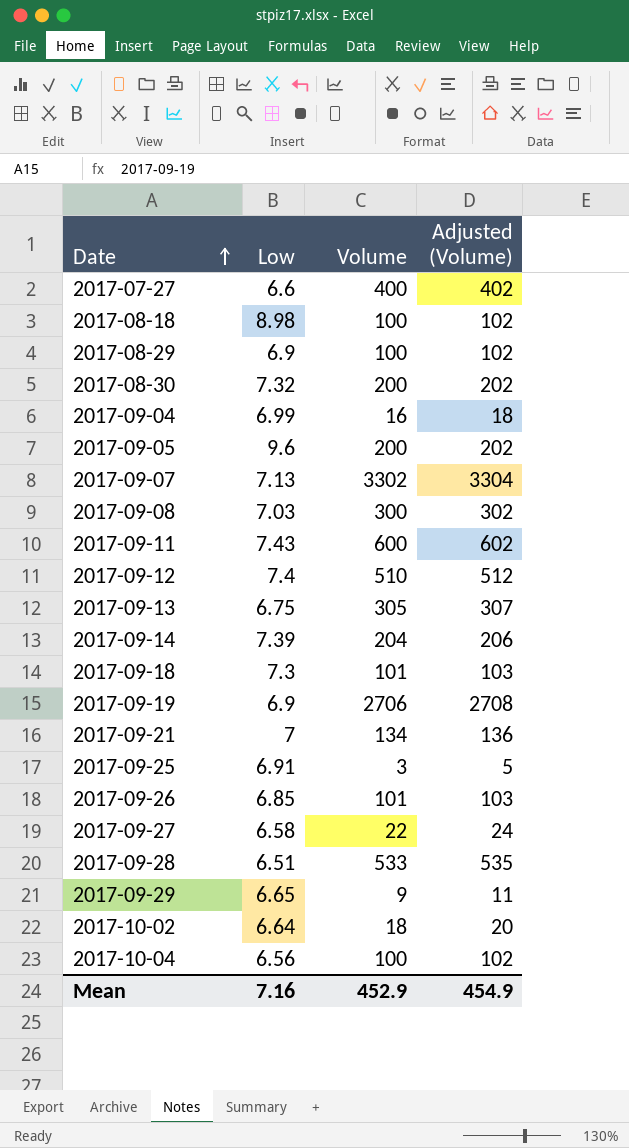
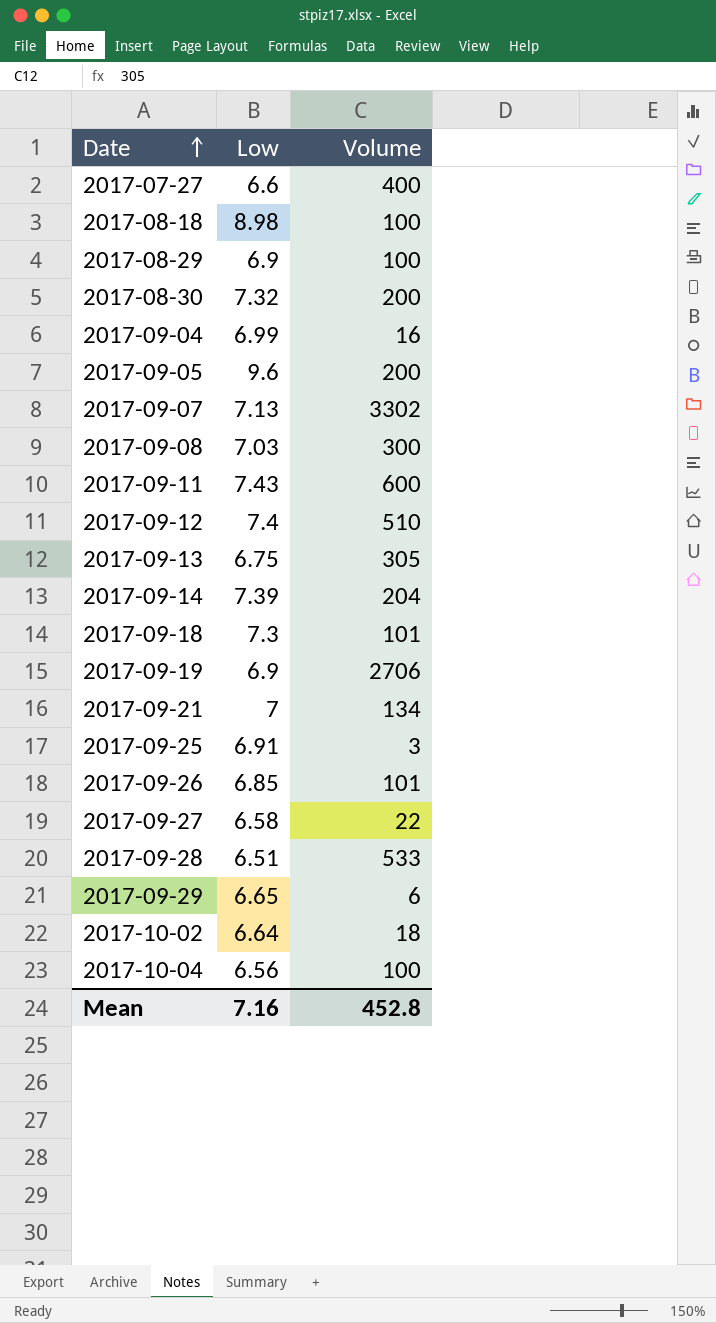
column Adjusted (Volume) | formula: [Volume] + 2 -> none
2017-09-29 | Volume: 9 -> 6
Mean | Volume: 452.9 -> 452.8

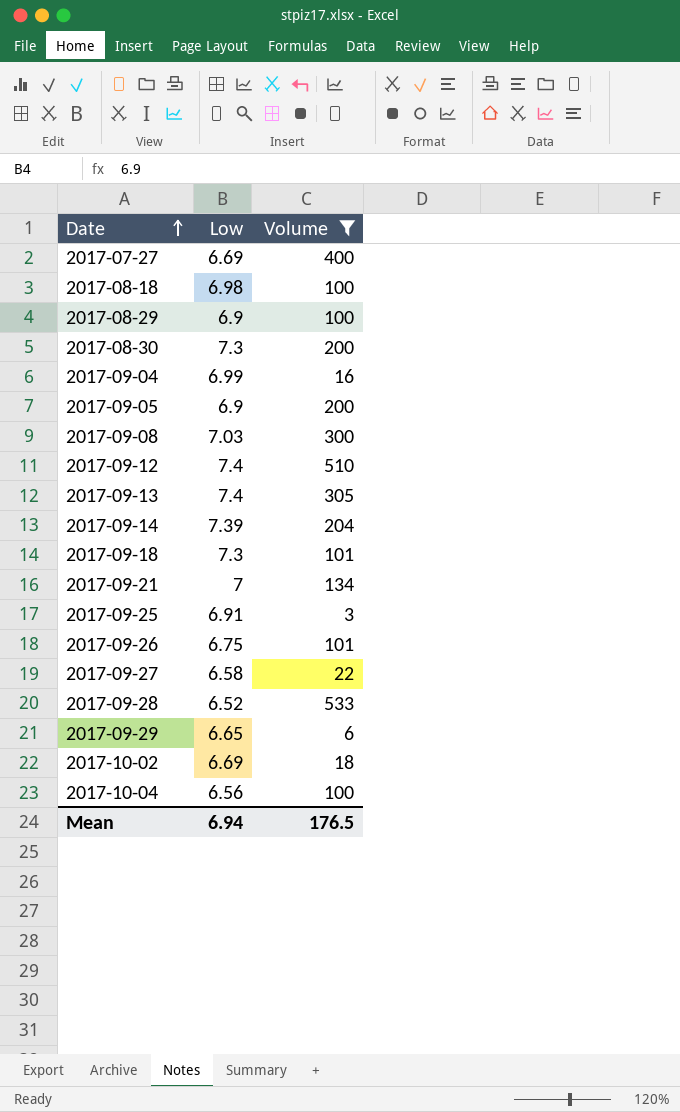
filter: none -> Volume <= 533
2017-07-27 | Low: 6.6 -> 6.69
2017-08-18 | Low: 8.98 -> 6.98
2017-08-30 | Low: 7.32 -> 7.3
2017-09-05 | Low: 9.6 -> 6.9
2017-09-13 | Low: 6.75 -> 7.4
2017-09-26 | Low: 6.85 -> 6.75
2017-09-28 | Low: 6.51 -> 6.52
2017-10-02 | Low: 6.64 -> 6.69
Mean | Low: 7.16 -> 6.94
Mean | Volume: 452.8 -> 176.5

